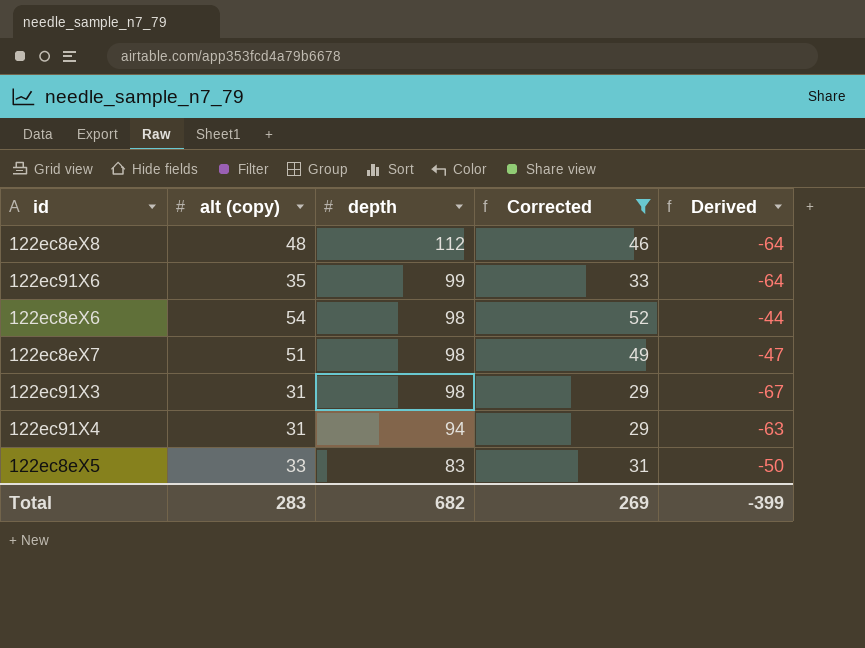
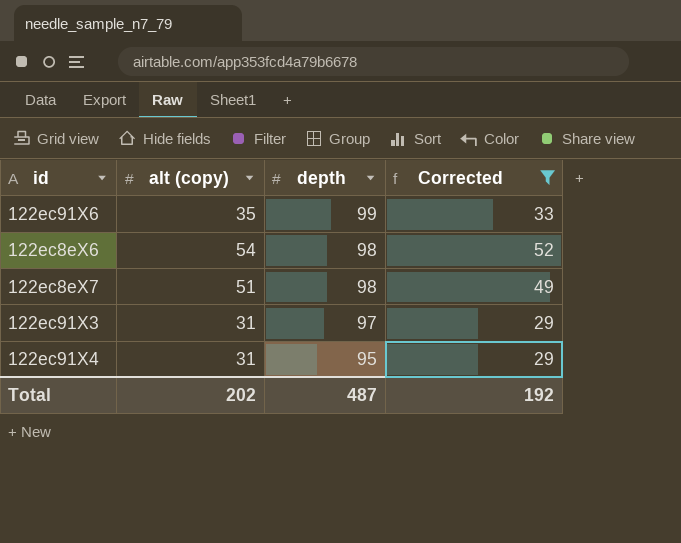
column Derived | formula: [alt (copy)] - [depth] -> none
row 122ec8eX8: 48 | 112 | 46 | -64 -> none
row 122ec8eX5: 33 | 83 | 31 | -50 -> none
122ec91X3 | depth: 98 -> 97
122ec91X4 | depth: 94 -> 95
Total | alt (copy): 283 -> 202
Total | depth: 682 -> 487
Total | Corrected: 269 -> 192

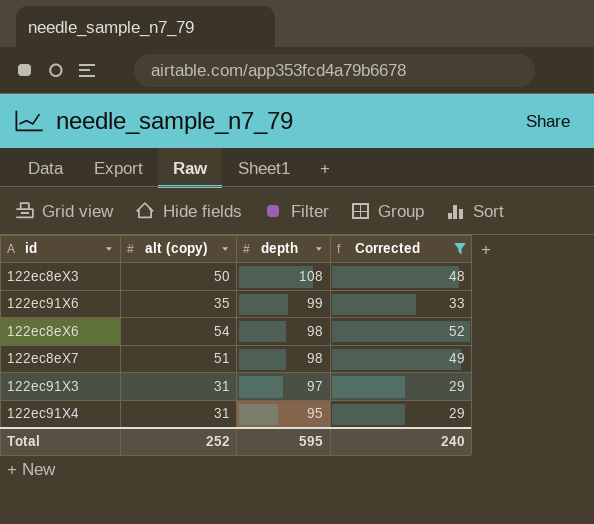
row 122ec8eX3: none -> 50 | 108 | 48
Total | alt (copy): 202 -> 252
Total | depth: 487 -> 595
Total | Corrected: 192 -> 240

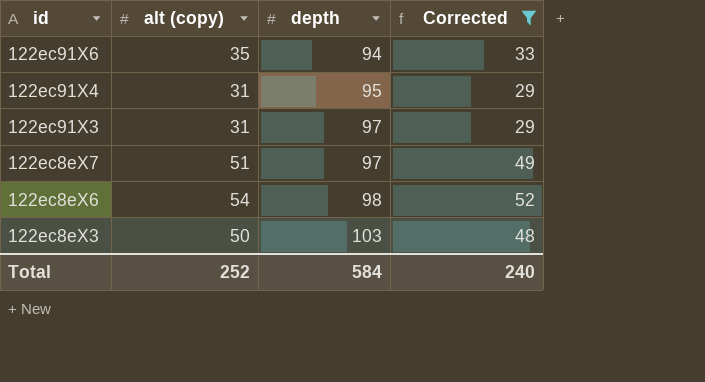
row order: depth descending -> id descending
122ec91X6 | depth: 99 -> 94
122ec8eX7 | depth: 98 -> 97
122ec8eX3 | depth: 108 -> 103
Total | depth: 595 -> 584

